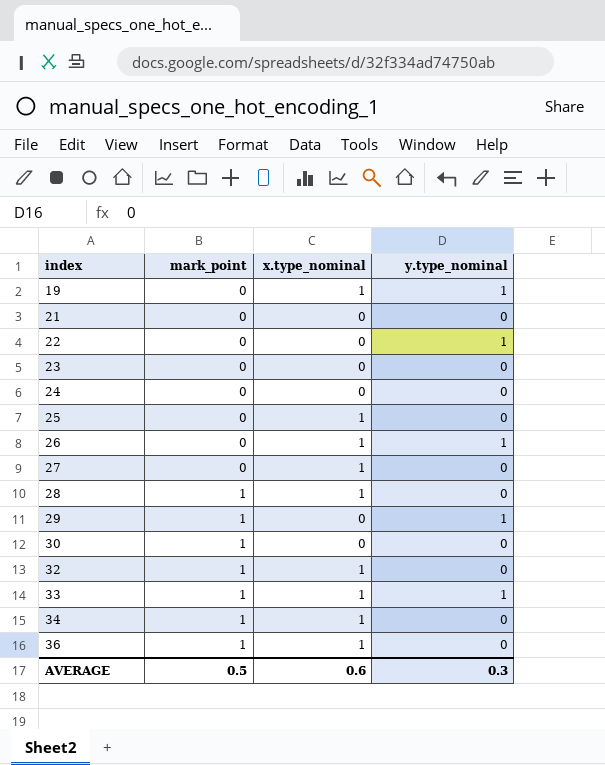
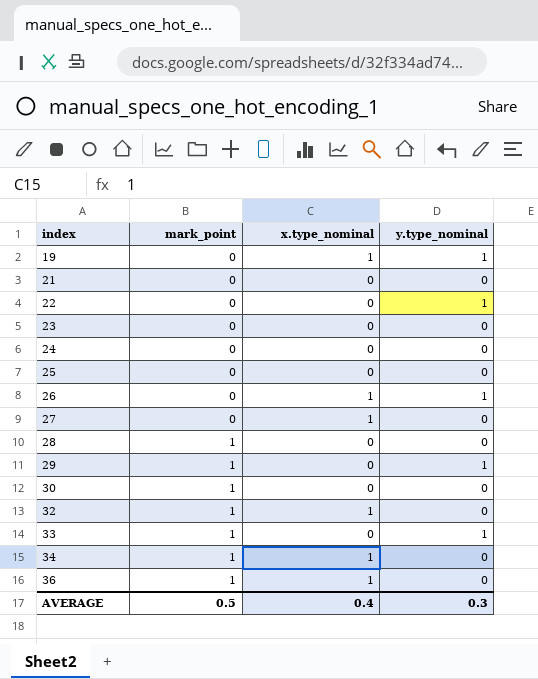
25 | x.type_nominal: 1 -> 0
28 | x.type_nominal: 1 -> 0
33 | x.type_nominal: 1 -> 0
AVERAGE | x.type_nominal: 0.6 -> 0.4

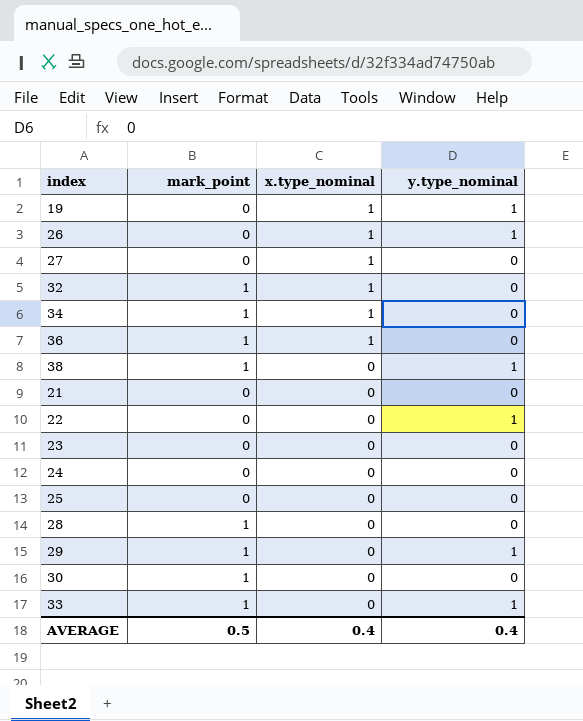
row order: index ascending -> x.type_nominal descending
row 38: none -> 1 | 0 | 1
AVERAGE | y.type_nominal: 0.3 -> 0.4

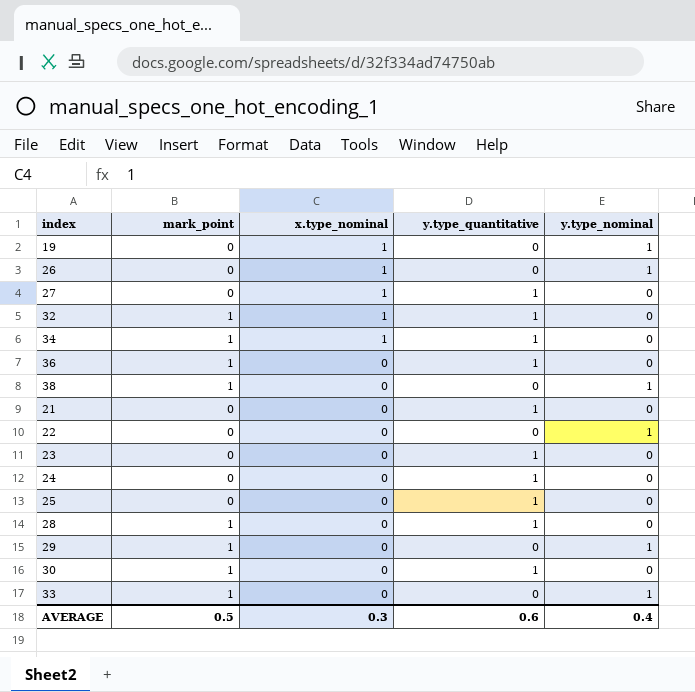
column y.type_quantitative | position: none -> 4
36 | x.type_nominal: 1 -> 0
AVERAGE | x.type_nominal: 0.4 -> 0.3

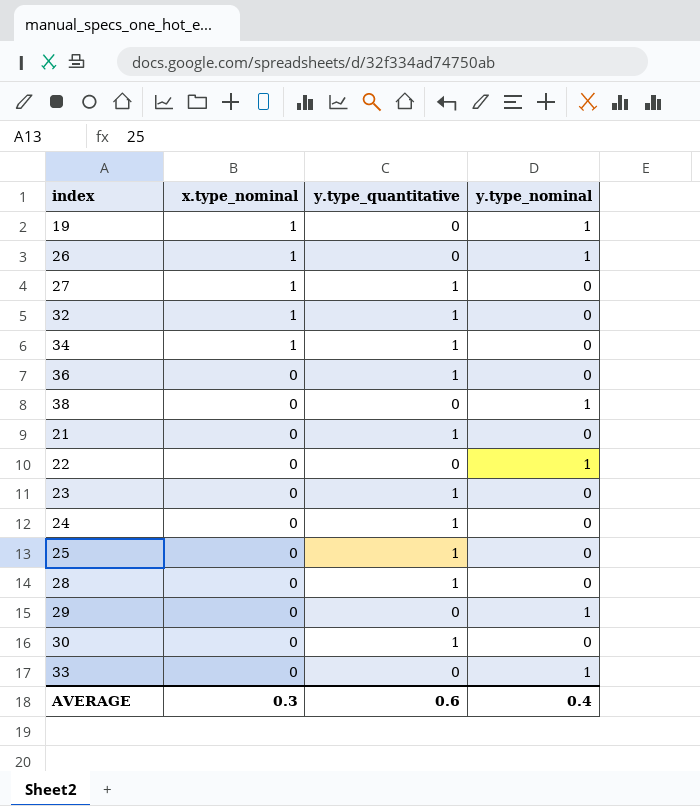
column mark_point | position: 2 -> none

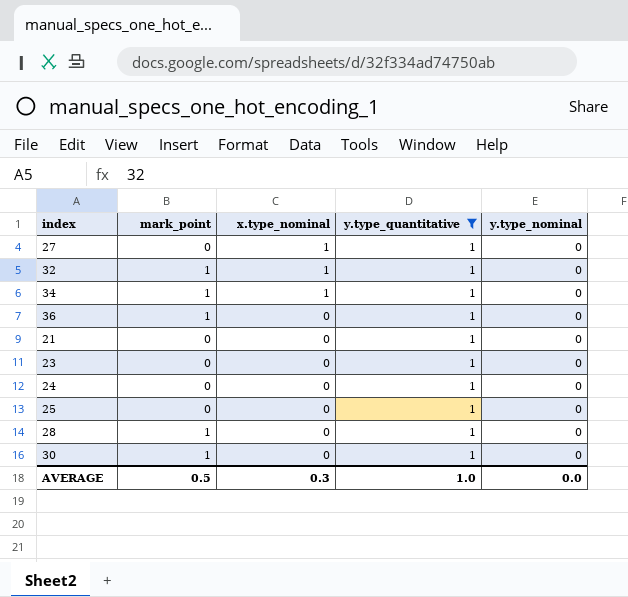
filter: none -> y.type_quantitative = 1
column mark_point | position: none -> 2
AVERAGE | y.type_quantitative: 0.6 -> 1.0
AVERAGE | y.type_nominal: 0.4 -> 0.0

